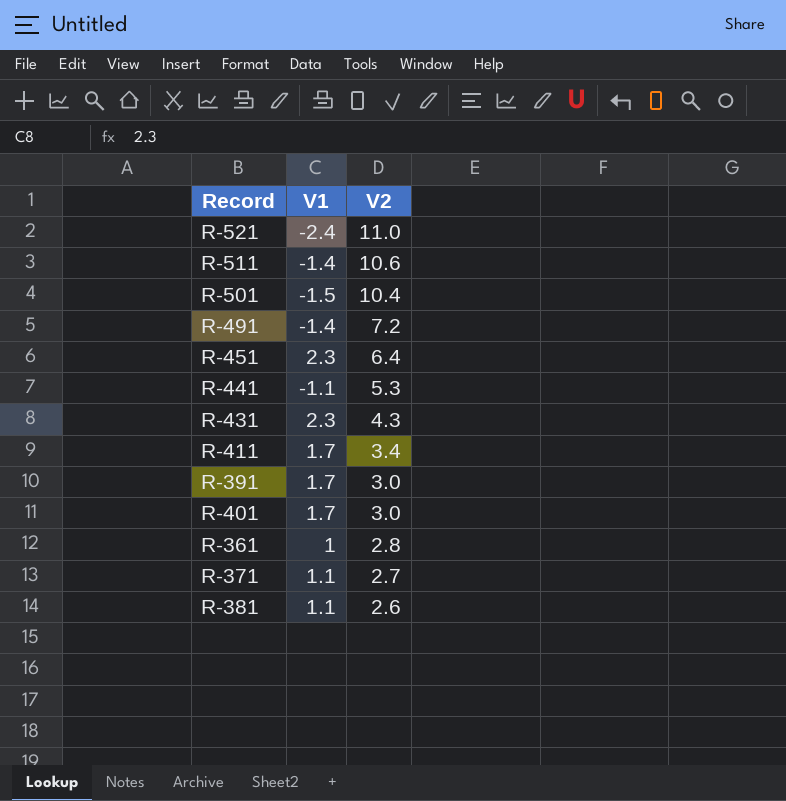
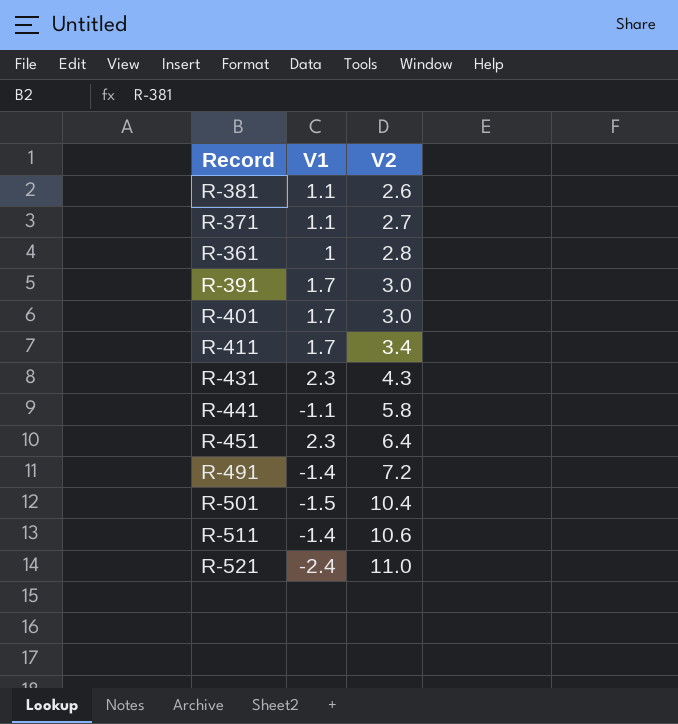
row order: V2 descending -> V2 ascending
R-441 | V2: 5.3 -> 5.8

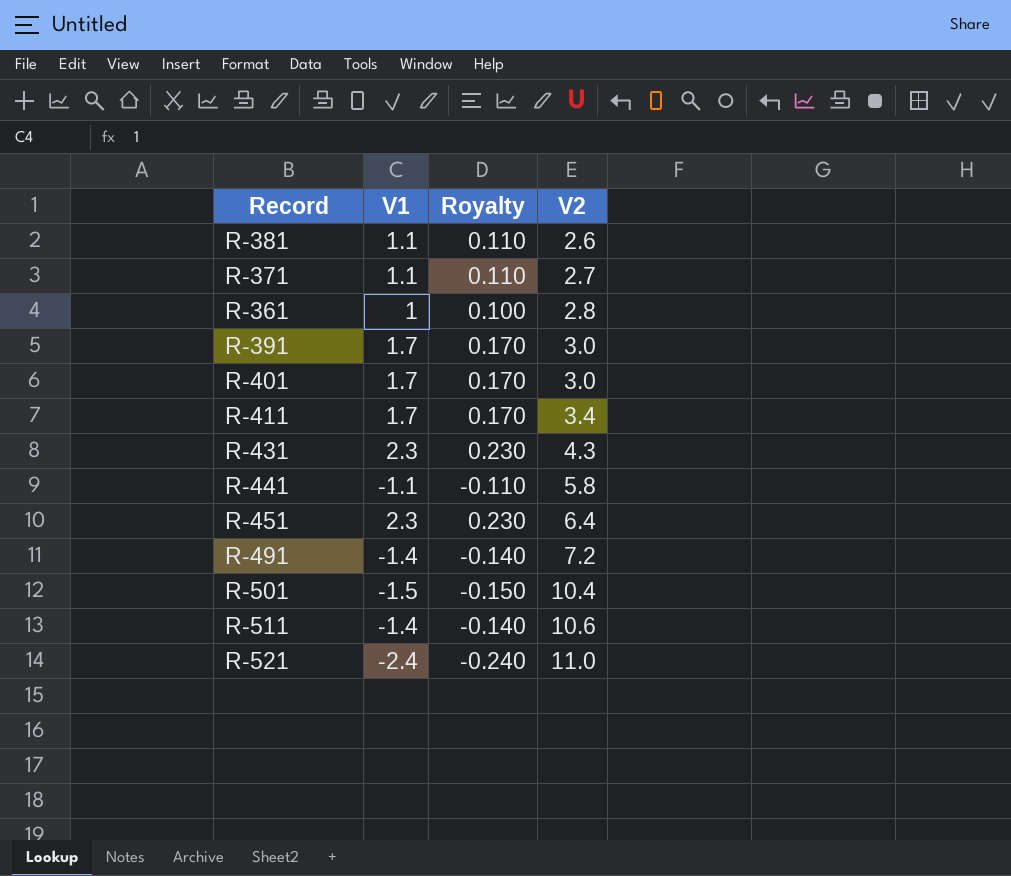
column Royalty | formula: none -> [V1] * 0.1

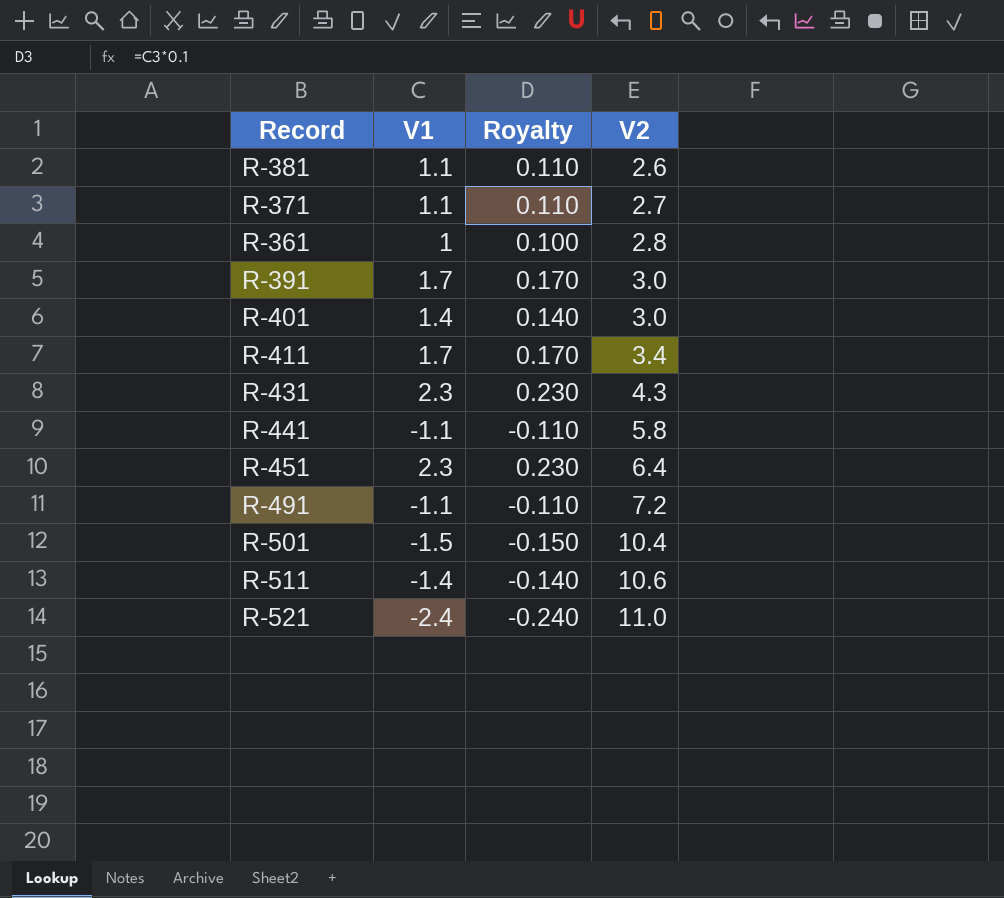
R-401 | V1: 1.7 -> 1.4
R-401 | Royalty: 0.170 -> 0.140
R-491 | V1: -1.4 -> -1.1
R-491 | Royalty: -0.140 -> -0.110

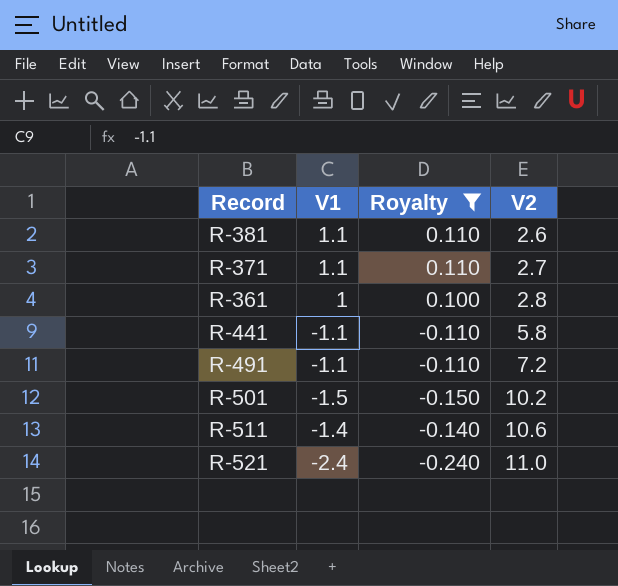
filter: none -> Royalty <= 0.110
R-501 | V2: 10.4 -> 10.2

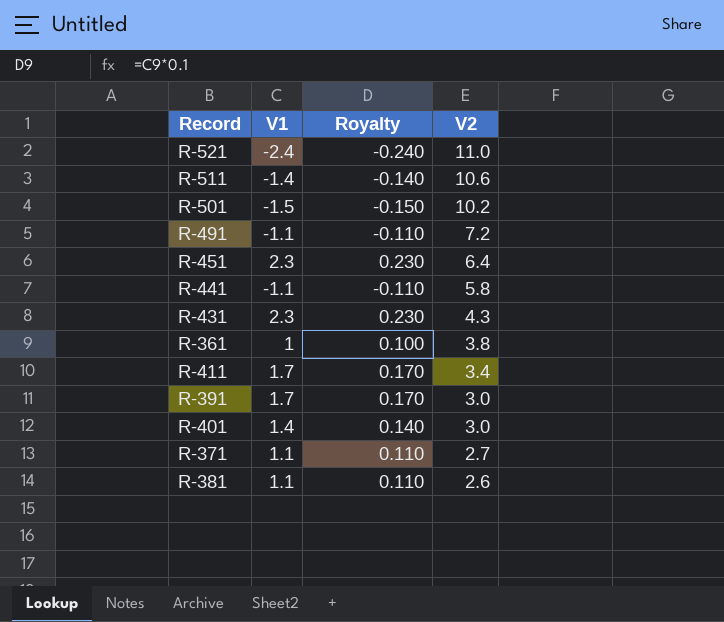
filter: Royalty <= 0.110 -> none
row order: V2 ascending -> V2 descending
R-361 | V2: 2.8 -> 3.8

